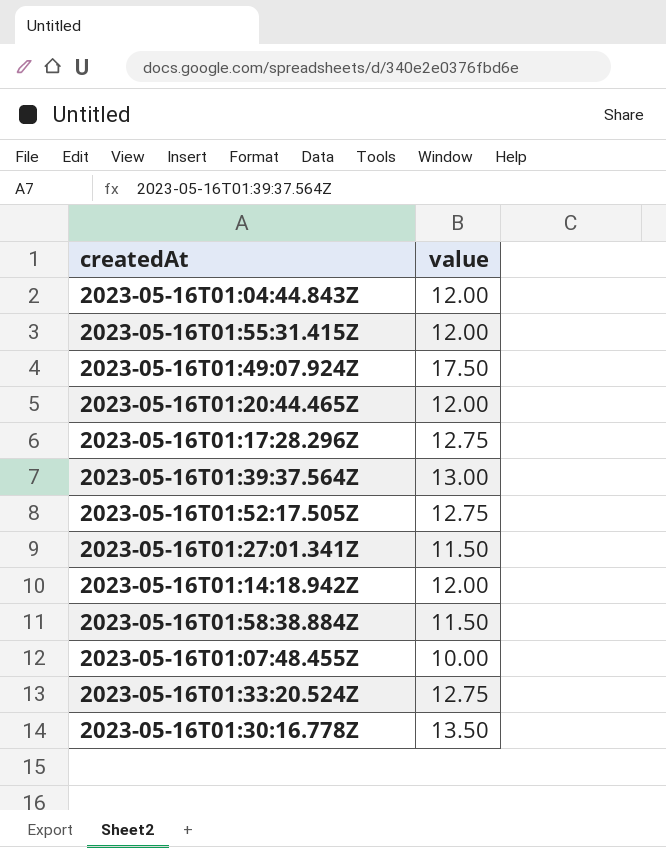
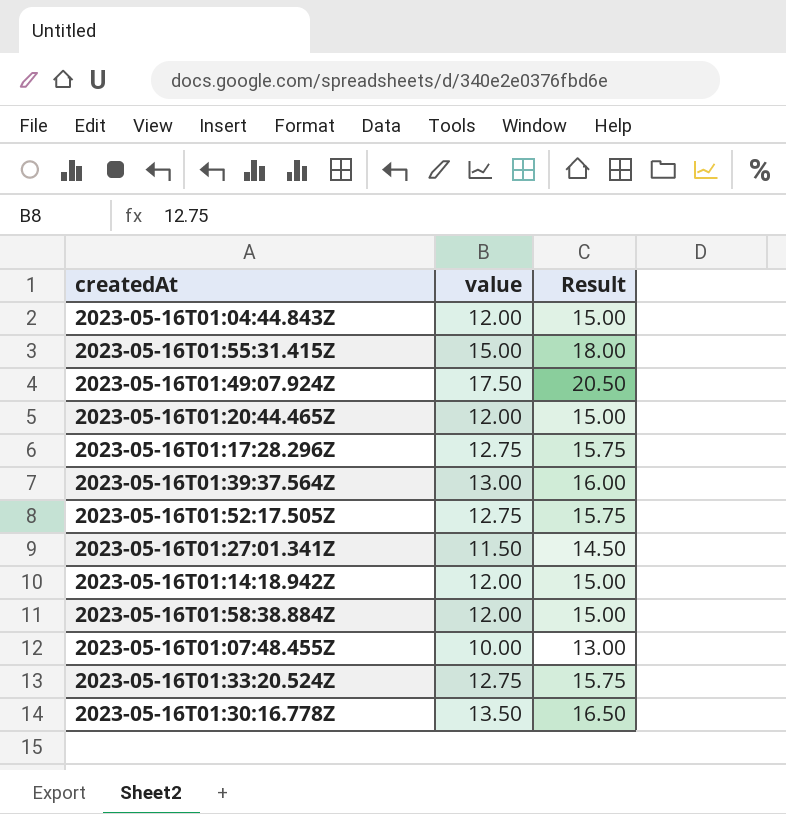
column Result | formula: none -> [value] + 3
2023-05-16T01:55:31.415Z | value: 12.00 -> 15.00
2023-05-16T01:58:38.884Z | value: 11.50 -> 12.00

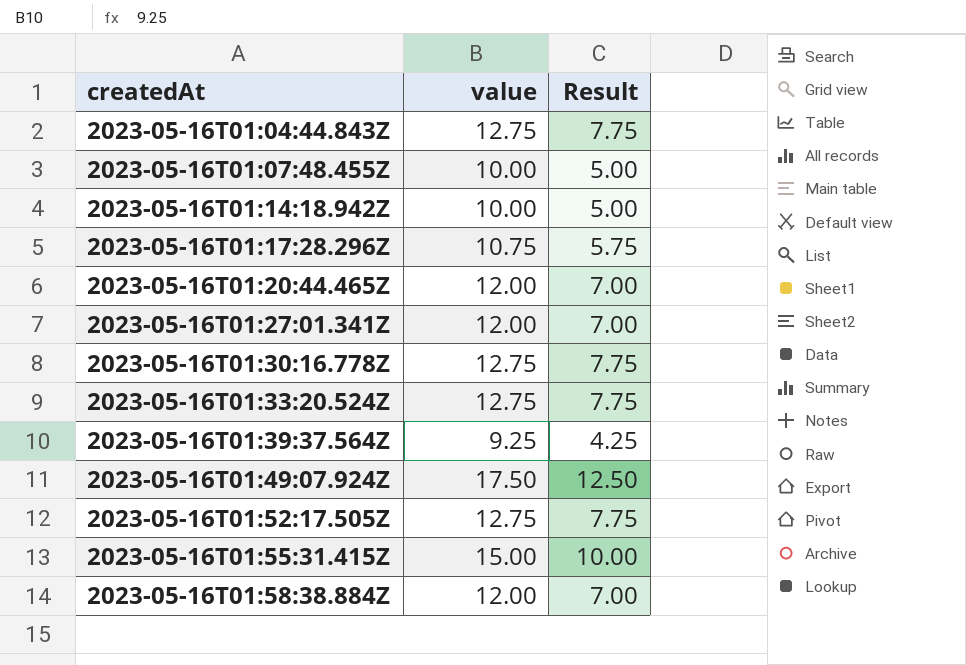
row order: none -> createdAt ascending
column Result | formula: [value] + 3 -> [value] - 5
2023-05-16T01:04:44.843Z | value: 12.00 -> 12.75
2023-05-16T01:14:18.942Z | value: 12.00 -> 10.00
2023-05-16T01:17:28.296Z | value: 12.75 -> 10.75
2023-05-16T01:27:01.341Z | value: 11.50 -> 12.00
2023-05-16T01:30:16.778Z | value: 13.50 -> 12.75
2023-05-16T01:39:37.564Z | value: 13.00 -> 9.25

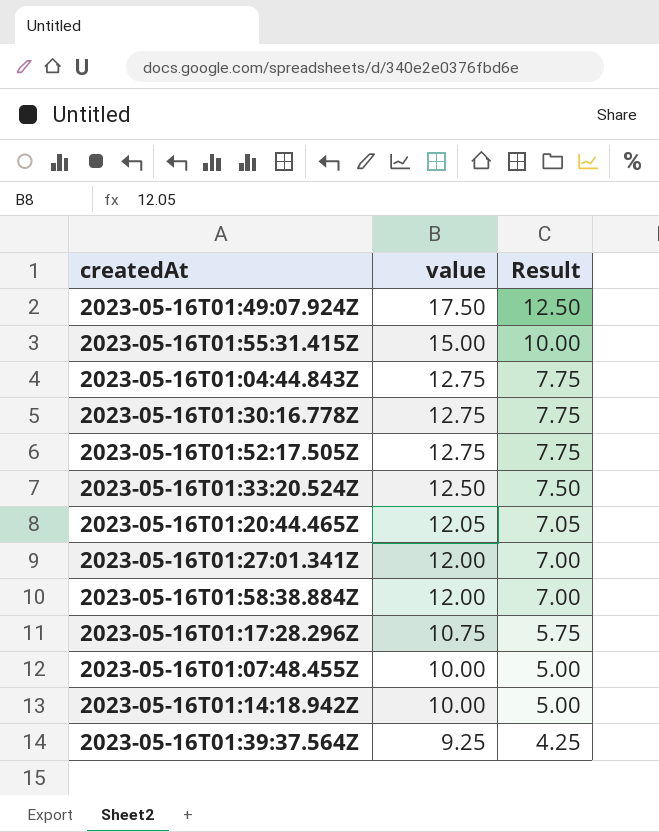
row order: createdAt ascending -> value descending
2023-05-16T01:33:20.524Z | value: 12.75 -> 12.50
2023-05-16T01:33:20.524Z | Result: 7.75 -> 7.50
2023-05-16T01:20:44.465Z | value: 12.00 -> 12.05
2023-05-16T01:20:44.465Z | Result: 7.00 -> 7.05

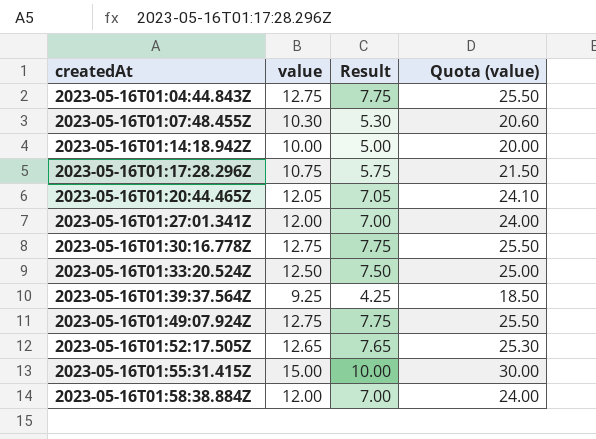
row order: value descending -> createdAt ascending
column Quota (value) | formula: none -> [value] * 2
2023-05-16T01:07:48.455Z | value: 10.00 -> 10.30
2023-05-16T01:07:48.455Z | Result: 5.00 -> 5.30
2023-05-16T01:49:07.924Z | value: 17.50 -> 12.75
2023-05-16T01:49:07.924Z | Result: 12.50 -> 7.75
2023-05-16T01:52:17.505Z | value: 12.75 -> 12.65
2023-05-16T01:52:17.505Z | Result: 7.75 -> 7.65

